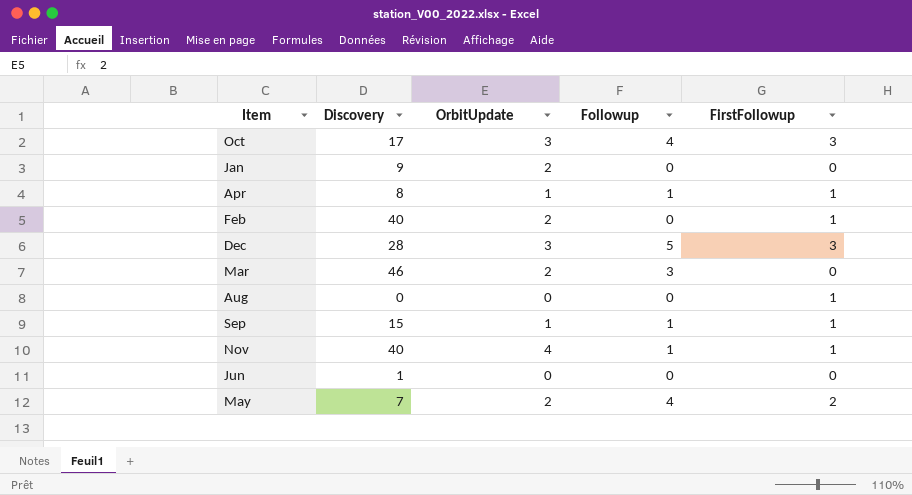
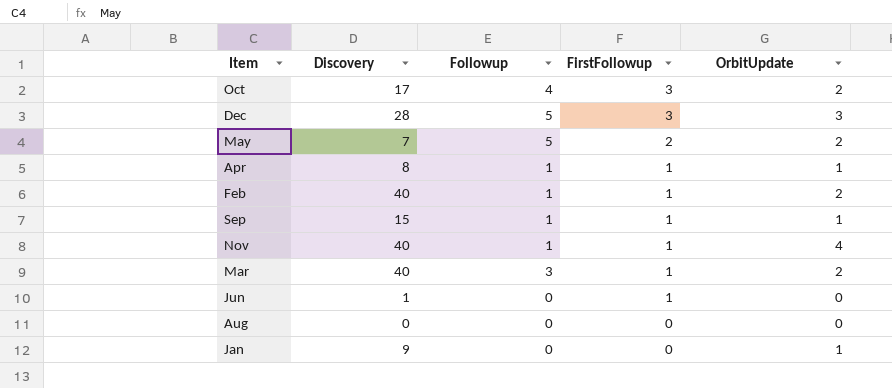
row order: none -> FirstFollowup descending
column OrbitUpdate | position: 3 -> 5
Oct | OrbitUpdate: 3 -> 2
May | Followup: 4 -> 5
Feb | Followup: 0 -> 1
Mar | Discovery: 46 -> 40
Mar | FirstFollowup: 0 -> 1
Jun | FirstFollowup: 0 -> 1
Aug | FirstFollowup: 1 -> 0
Jan | OrbitUpdate: 2 -> 1

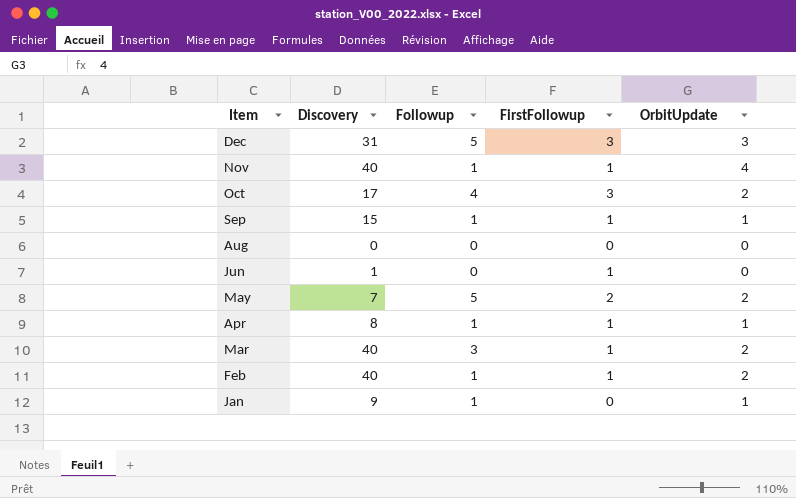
row order: FirstFollowup descending -> Item descending
Dec | Discovery: 28 -> 31
Jan | Followup: 0 -> 1

